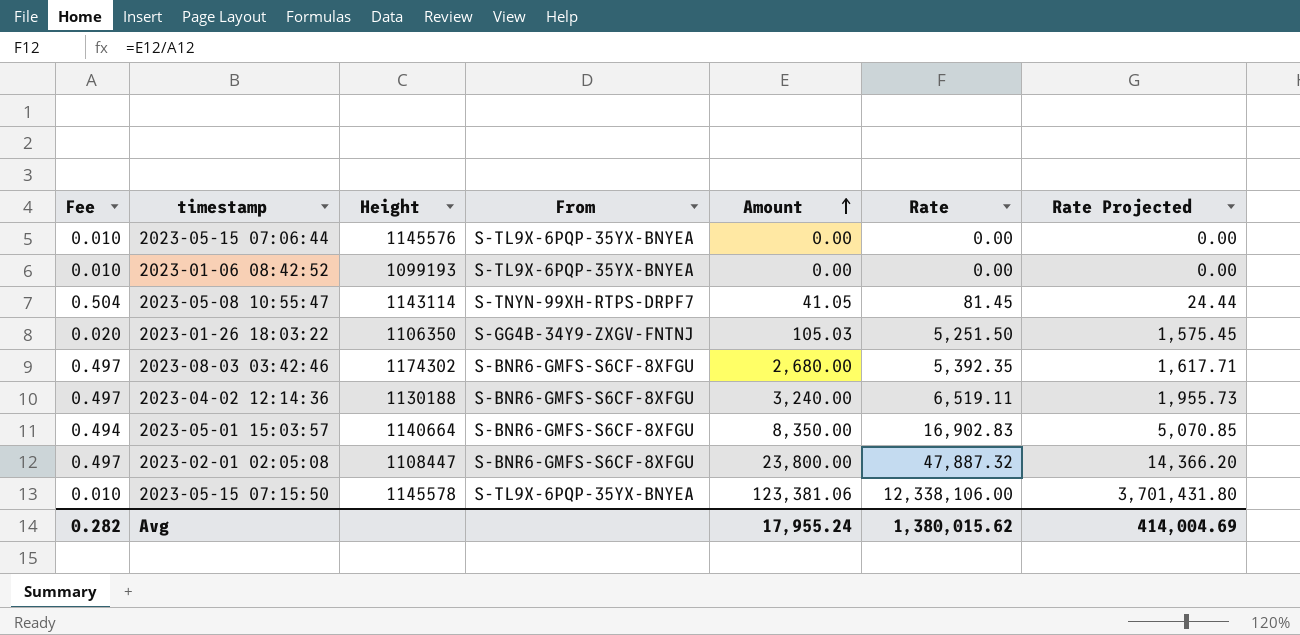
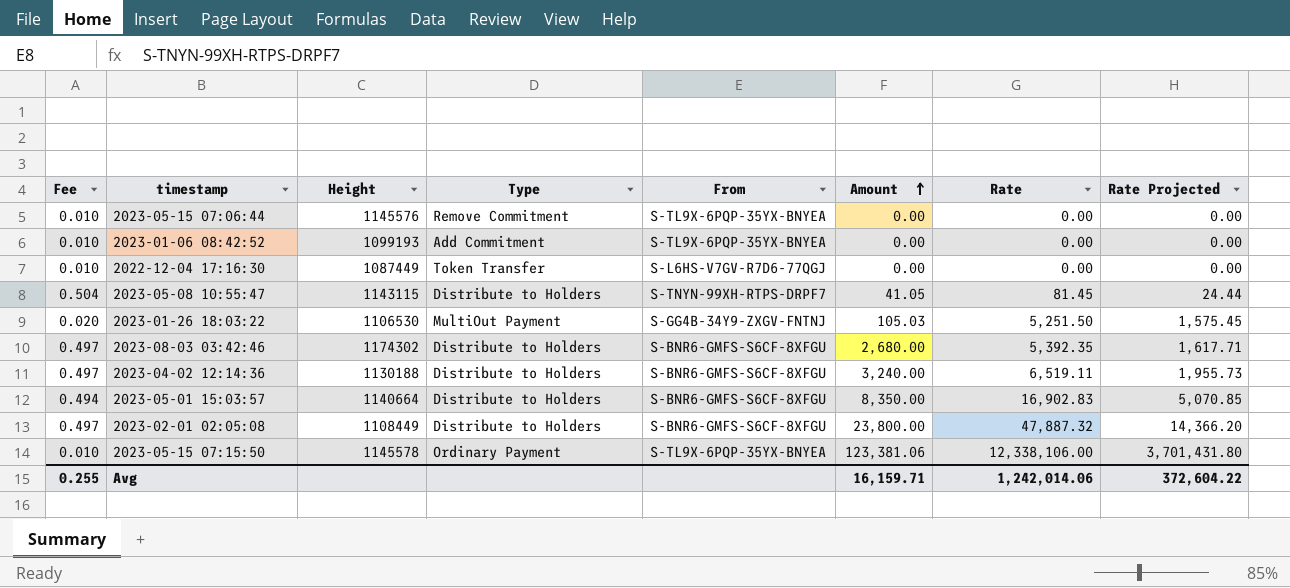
column Type | position: none -> 4
row 2022-12-04 17:16:30: none -> 0.010 | 1087449 | Token Transfer | S-L6HS-V7GV-R7D6-77QGJ | 0.00 | 0.00 | 0.00
2023-05-08 10:55:47 | Height: 1143114 -> 1143115
2023-01-26 18:03:22 | Height: 1106350 -> 1106530
2023-02-01 02:05:08 | Height: 1108447 -> 1108449
Avg | Fee: 0.282 -> 0.255
Avg | Amount: 17,955.24 -> 16,159.71
Avg | Rate: 1,380,015.62 -> 1,242,014.06
Avg | Rate Projected: 414,004.69 -> 372,604.22

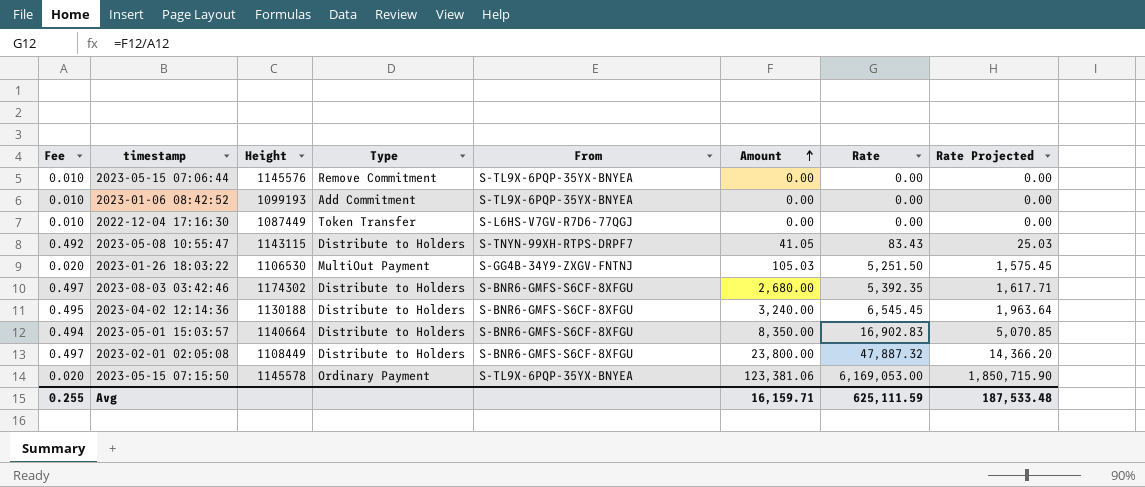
2023-05-08 10:55:47 | Fee: 0.504 -> 0.492
2023-05-08 10:55:47 | Rate: 81.45 -> 83.43
2023-05-08 10:55:47 | Rate Projected: 24.44 -> 25.03
2023-04-02 12:14:36 | Fee: 0.497 -> 0.495
2023-04-02 12:14:36 | Rate: 6,519.11 -> 6,545.45
2023-04-02 12:14:36 | Rate Projected: 1,955.73 -> 1,963.64
2023-05-15 07:15:50 | Fee: 0.010 -> 0.020
2023-05-15 07:15:50 | Rate: 12,338,106.00 -> 6,169,053.00
2023-05-15 07:15:50 | Rate Projected: 3,701,431.80 -> 1,850,715.90
Avg | Rate: 1,242,014.06 -> 625,111.59
Avg | Rate Projected: 372,604.22 -> 187,533.48

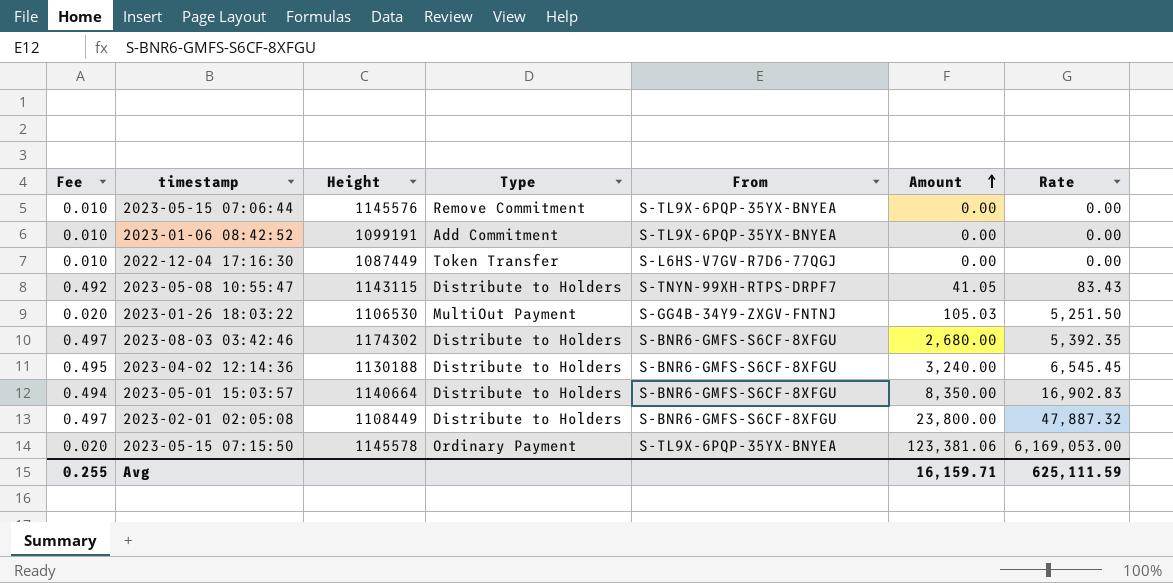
column Rate Projected | formula: [Rate] * 0.3 -> none
2023-01-06 08:42:52 | Height: 1099193 -> 1099191

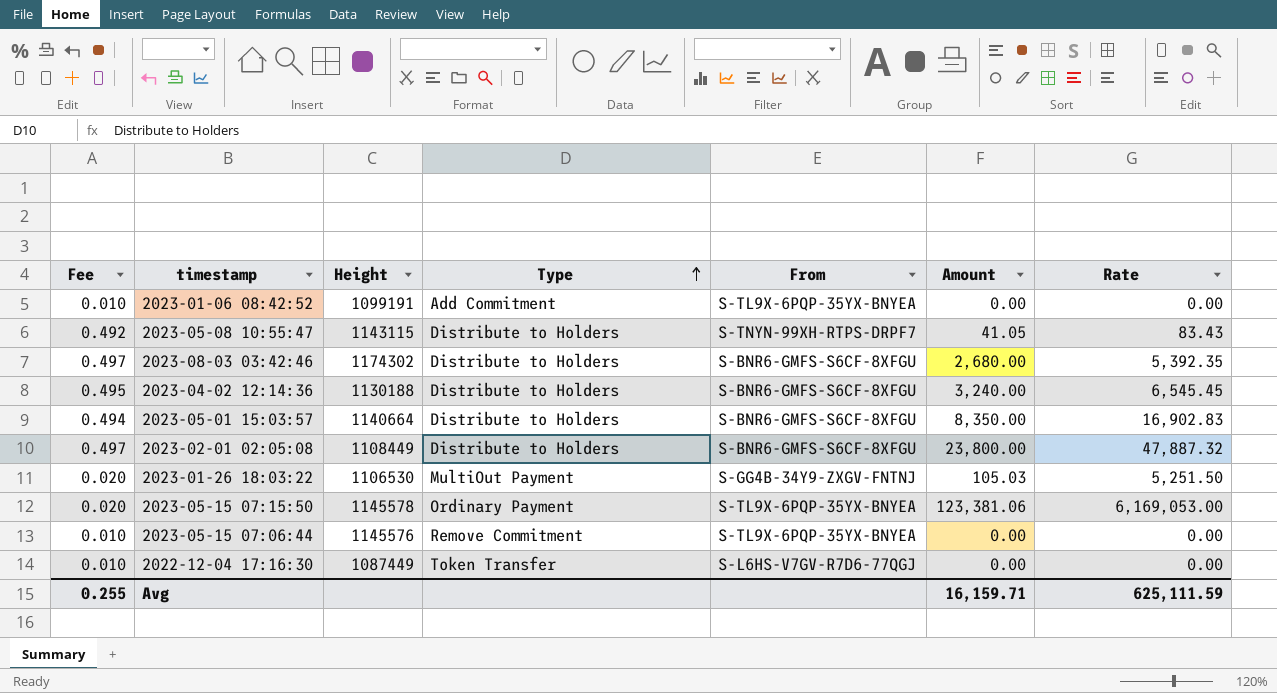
row order: Amount ascending -> Type ascending

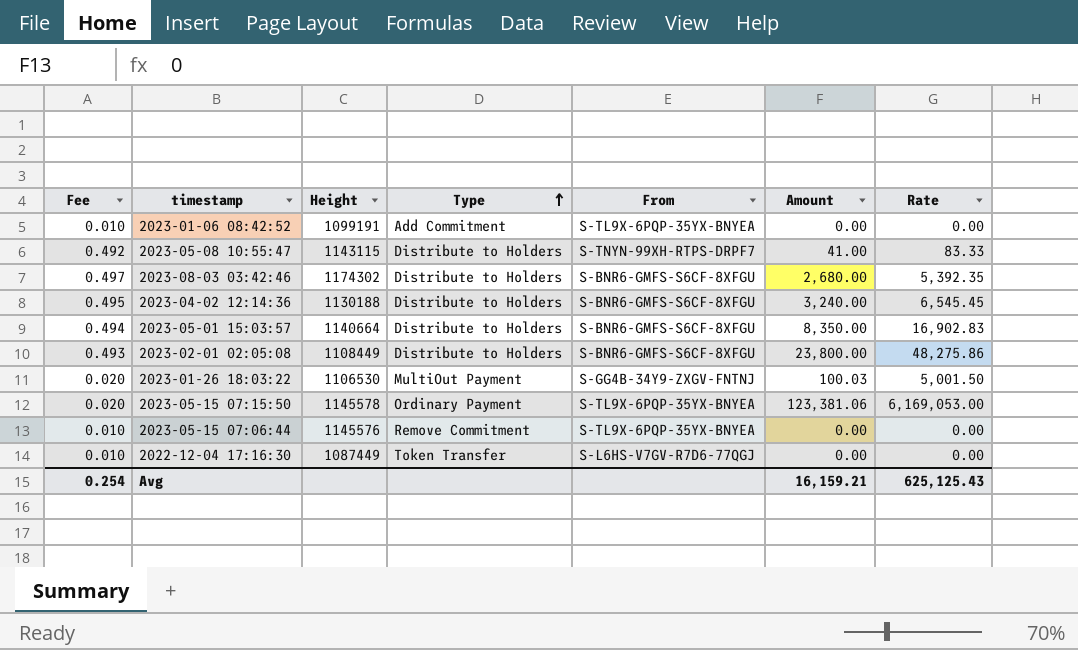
2023-05-08 10:55:47 | Amount: 41.05 -> 41.00
2023-05-08 10:55:47 | Rate: 83.43 -> 83.33
2023-02-01 02:05:08 | Fee: 0.497 -> 0.493
2023-02-01 02:05:08 | Rate: 47,887.32 -> 48,275.86
2023-01-26 18:03:22 | Amount: 105.03 -> 100.03
2023-01-26 18:03:22 | Rate: 5,251.50 -> 5,001.50
Avg | Fee: 0.255 -> 0.254
Avg | Amount: 16,159.71 -> 16,159.21
Avg | Rate: 625,111.59 -> 625,125.43

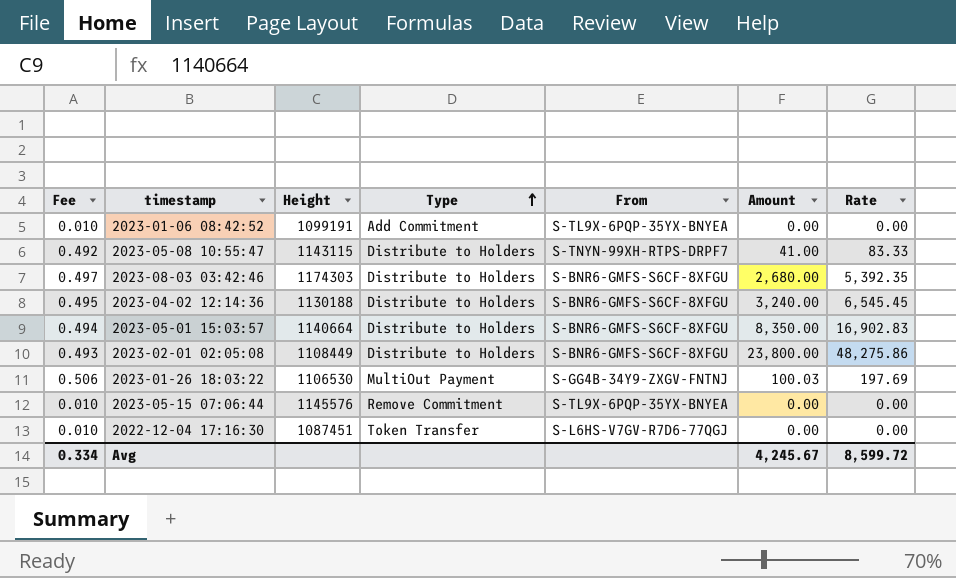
row 2023-05-15 07:15:50: 0.020 | 1145578 | Ordinary Payment | S-TL9X-6PQP-35YX-BNYEA | 123,381.06 | 6,169,053.00 -> none
2023-08-03 03:42:46 | Height: 1174302 -> 1174303
2023-01-26 18:03:22 | Fee: 0.020 -> 0.506
2023-01-26 18:03:22 | Rate: 5,001.50 -> 197.69
2022-12-04 17:16:30 | Height: 1087449 -> 1087451
Avg | Fee: 0.254 -> 0.334
Avg | Amount: 16,159.21 -> 4,245.67
Avg | Rate: 625,125.43 -> 8,599.72

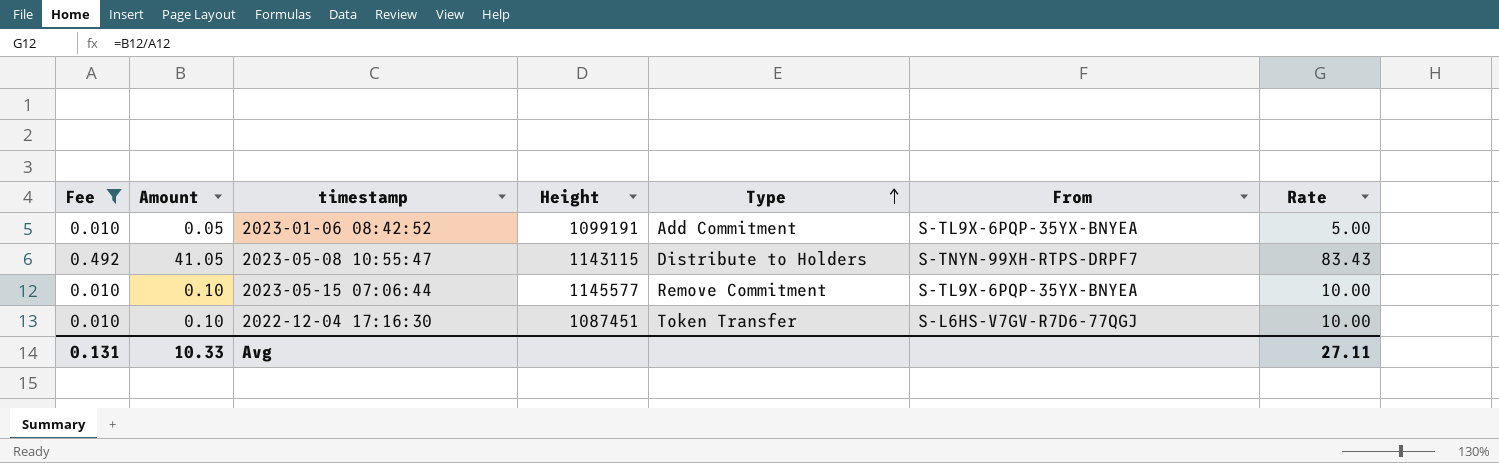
filter: none -> Fee <= 0.492
column Amount | position: 6 -> 2
2023-01-06 08:42:52 | Amount: 0.00 -> 0.05
2023-01-06 08:42:52 | Rate: 0.00 -> 5.00
2023-05-08 10:55:47 | Amount: 41.00 -> 41.05
2023-05-08 10:55:47 | Rate: 83.33 -> 83.43
2023-05-15 07:06:44 | Amount: 0.00 -> 0.10
2023-05-15 07:06:44 | Height: 1145576 -> 1145577
2023-05-15 07:06:44 | Rate: 0.00 -> 10.00
2022-12-04 17:16:30 | Amount: 0.00 -> 0.10
2022-12-04 17:16:30 | Rate: 0.00 -> 10.00
Avg | Fee: 0.334 -> 0.131
Avg | Amount: 4,245.67 -> 10.33
Avg | Rate: 8,599.72 -> 27.11

